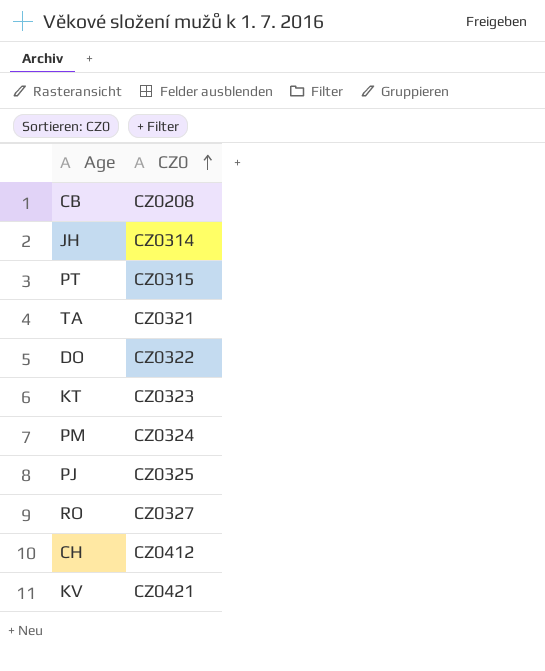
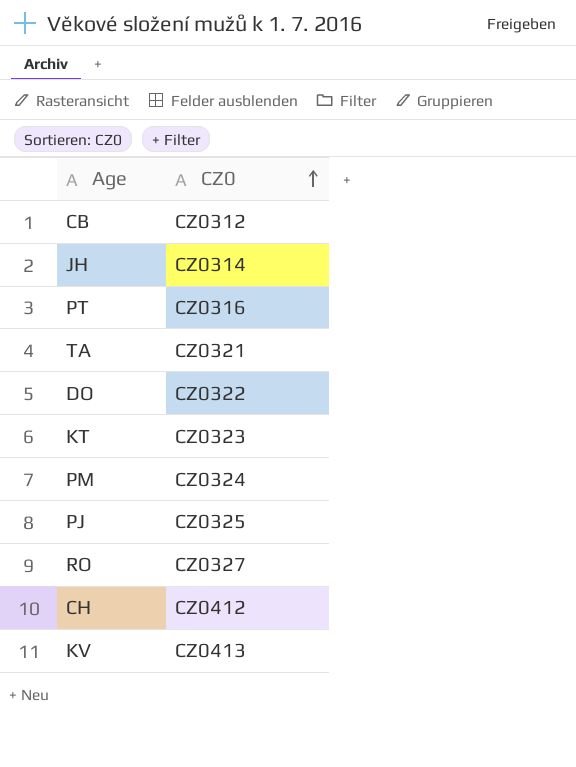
CB | CZ0: CZ0208 -> CZ0312
PT | CZ0: CZ0315 -> CZ0316
KV | CZ0: CZ0421 -> CZ0413

